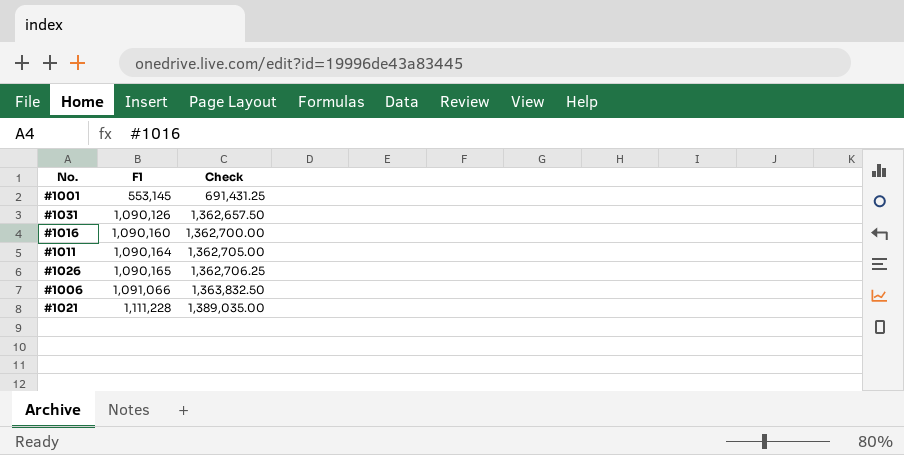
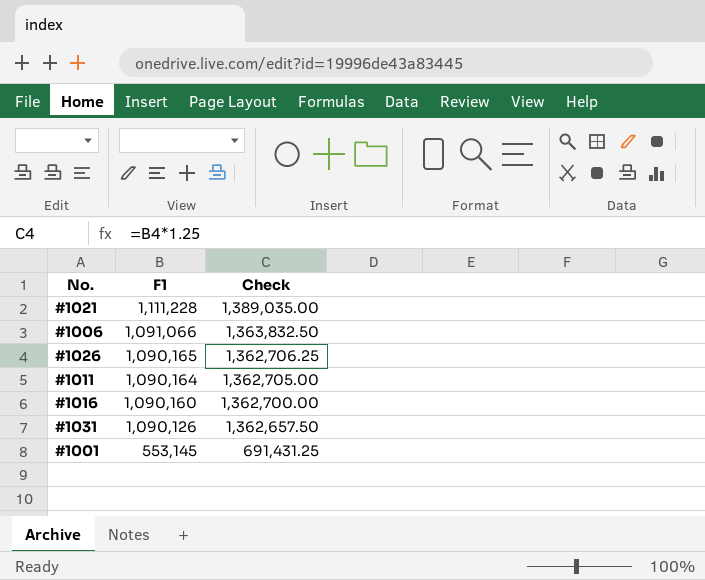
row order: F1 ascending -> F1 descending

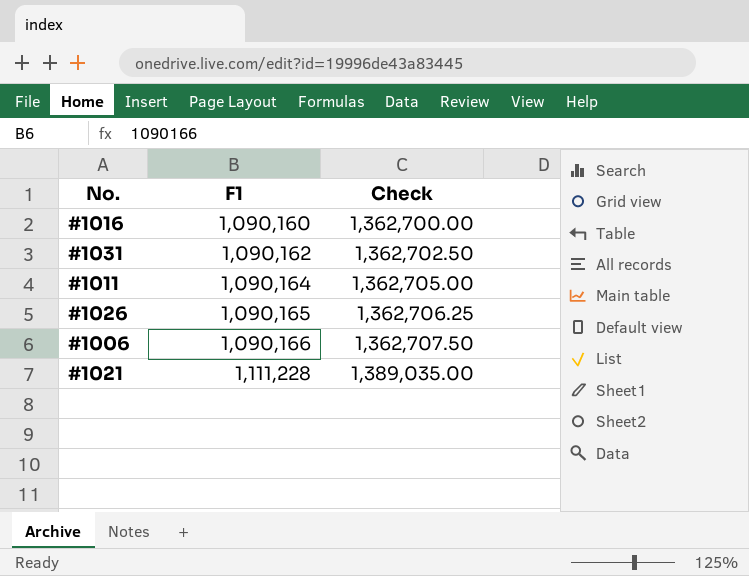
row order: F1 descending -> F1 ascending
row #1001: 553,145 | 691,431.25 -> none
#1031 | F1: 1,090,126 -> 1,090,162
#1031 | Check: 1,362,657.50 -> 1,362,702.50
#1006 | F1: 1,091,066 -> 1,090,166
#1006 | Check: 1,363,832.50 -> 1,362,707.50

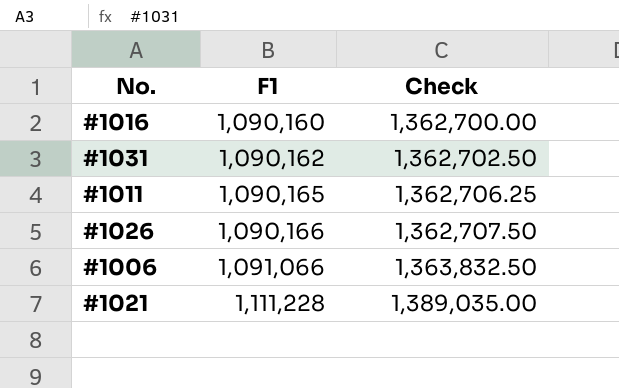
#1011 | F1: 1,090,164 -> 1,090,165
#1011 | Check: 1,362,705.00 -> 1,362,706.25
#1026 | F1: 1,090,165 -> 1,090,166
#1026 | Check: 1,362,706.25 -> 1,362,707.50
#1006 | F1: 1,090,166 -> 1,091,066
#1006 | Check: 1,362,707.50 -> 1,363,832.50

